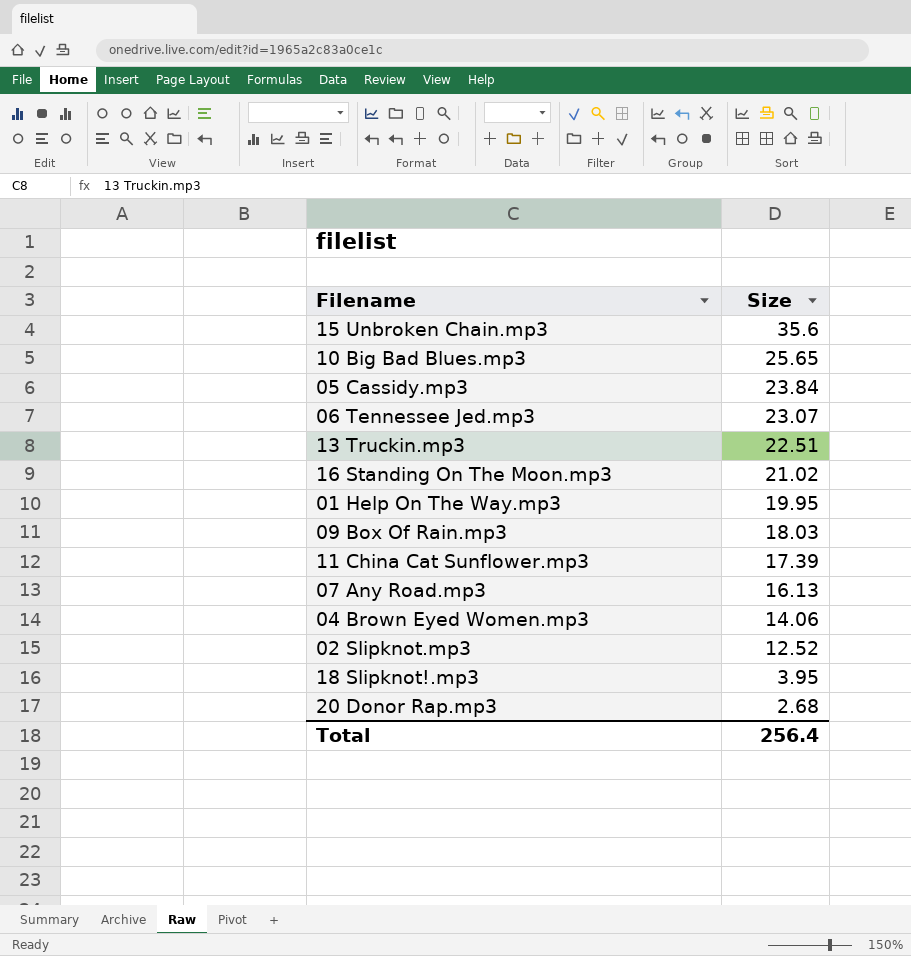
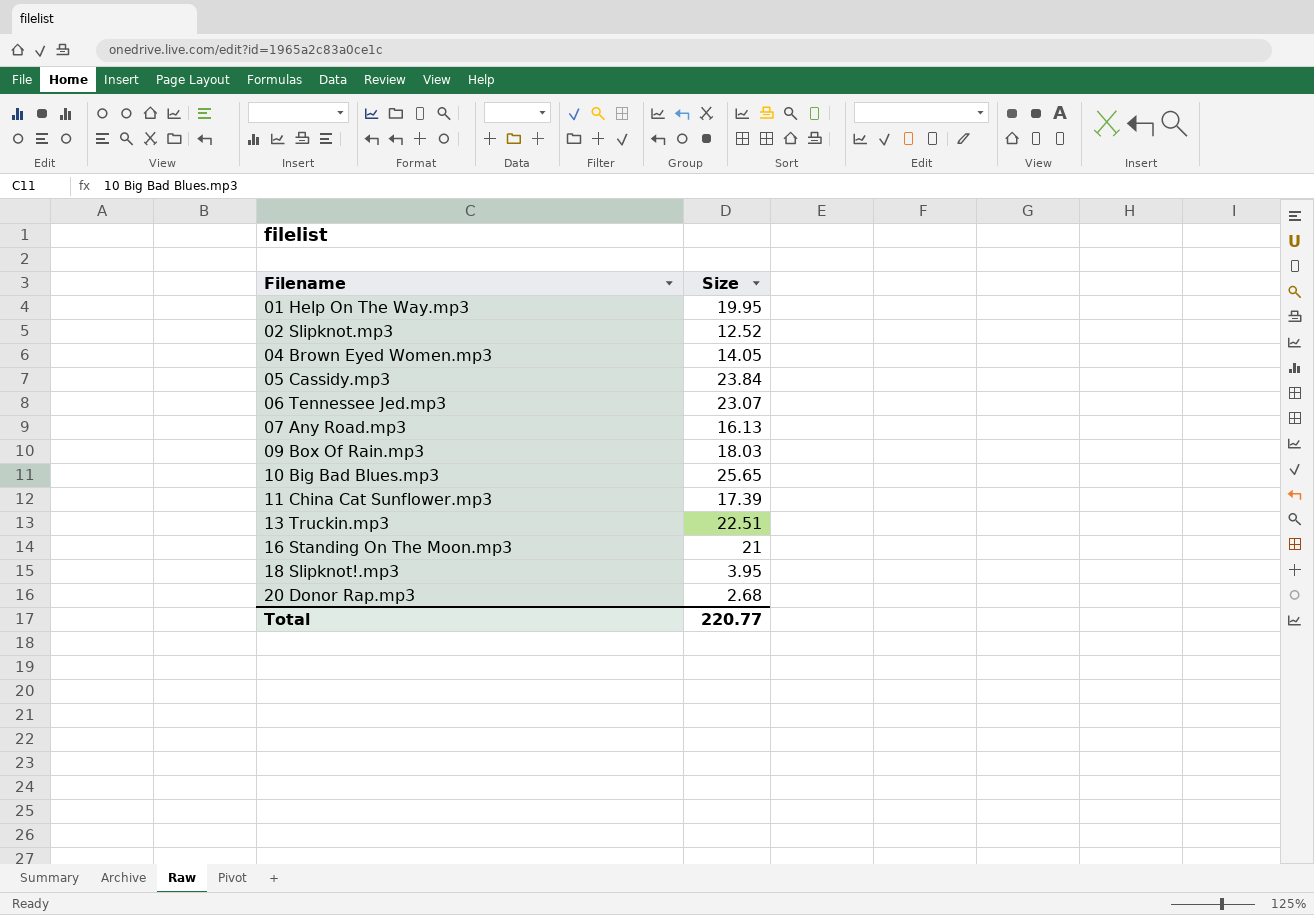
row order: Size descending -> Filename ascending
row 15 Unbroken Chain.mp3: 35.6 -> none
04 Brown Eyed Women.mp3 | Size: 14.06 -> 14.05
16 Standing On The Moon.mp3 | Size: 21.02 -> 21
Total | Size: 256.4 -> 220.77

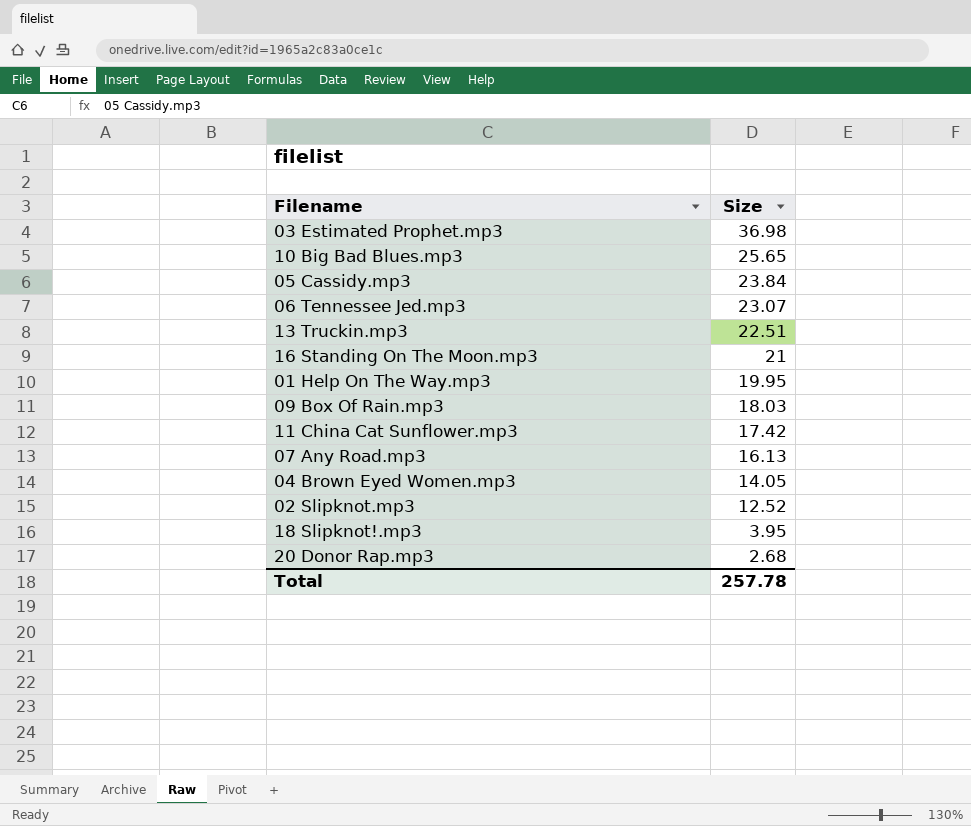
row order: Filename ascending -> Size descending
row 03 Estimated Prophet.mp3: none -> 36.98
11 China Cat Sunflower.mp3 | Size: 17.39 -> 17.42
Total | Size: 220.77 -> 257.78

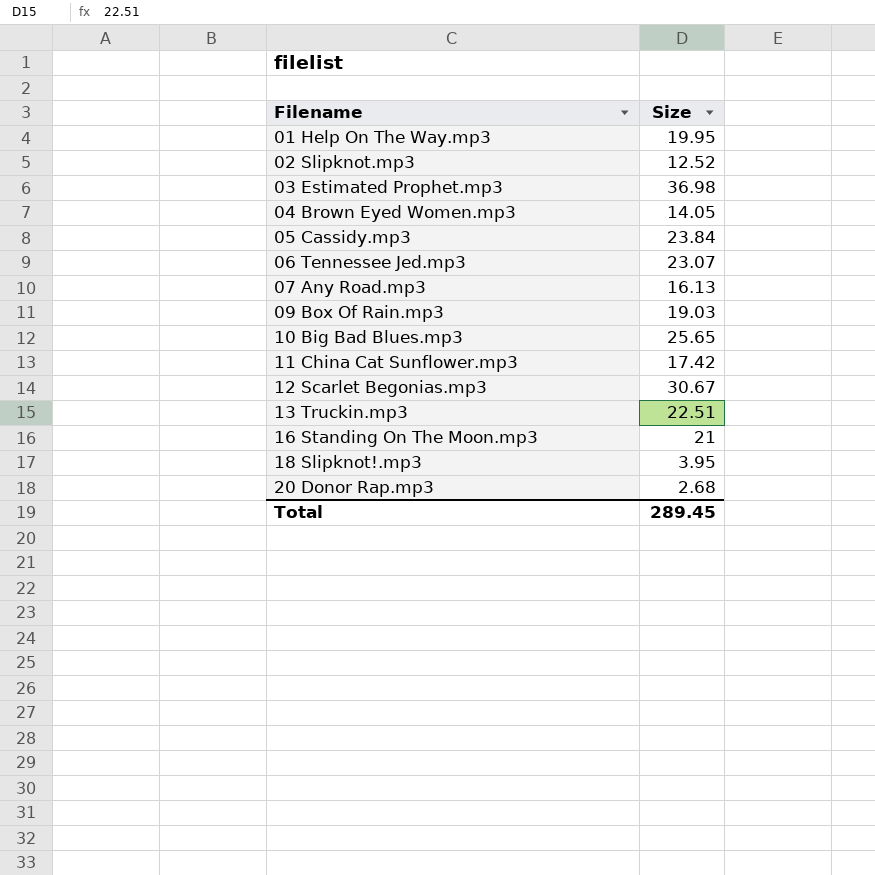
row order: Size descending -> Filename ascending
09 Box Of Rain.mp3 | Size: 18.03 -> 19.03
row 12 Scarlet Begonias.mp3: none -> 30.67
Total | Size: 257.78 -> 289.45

